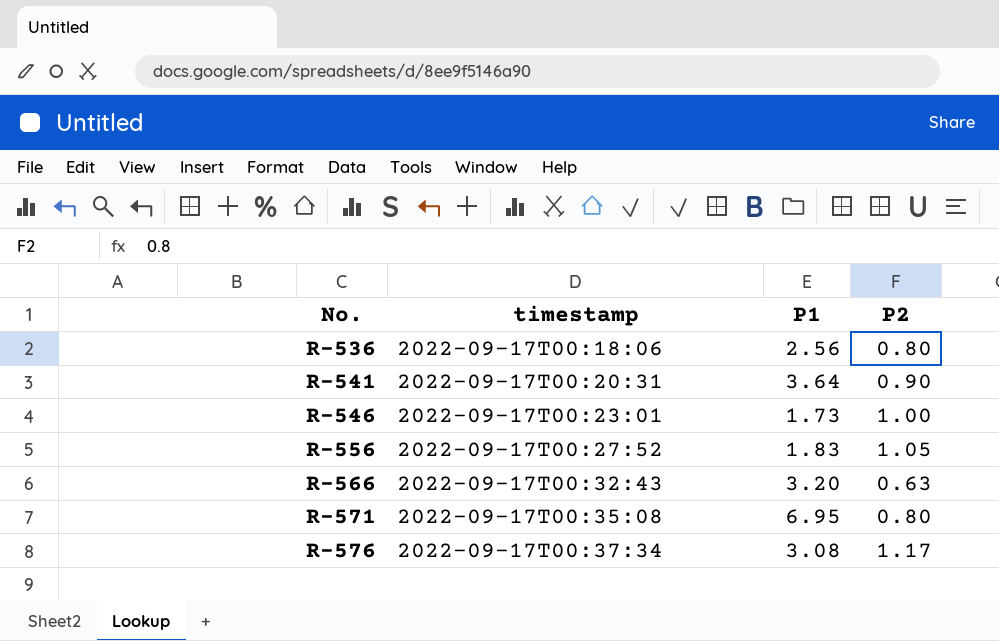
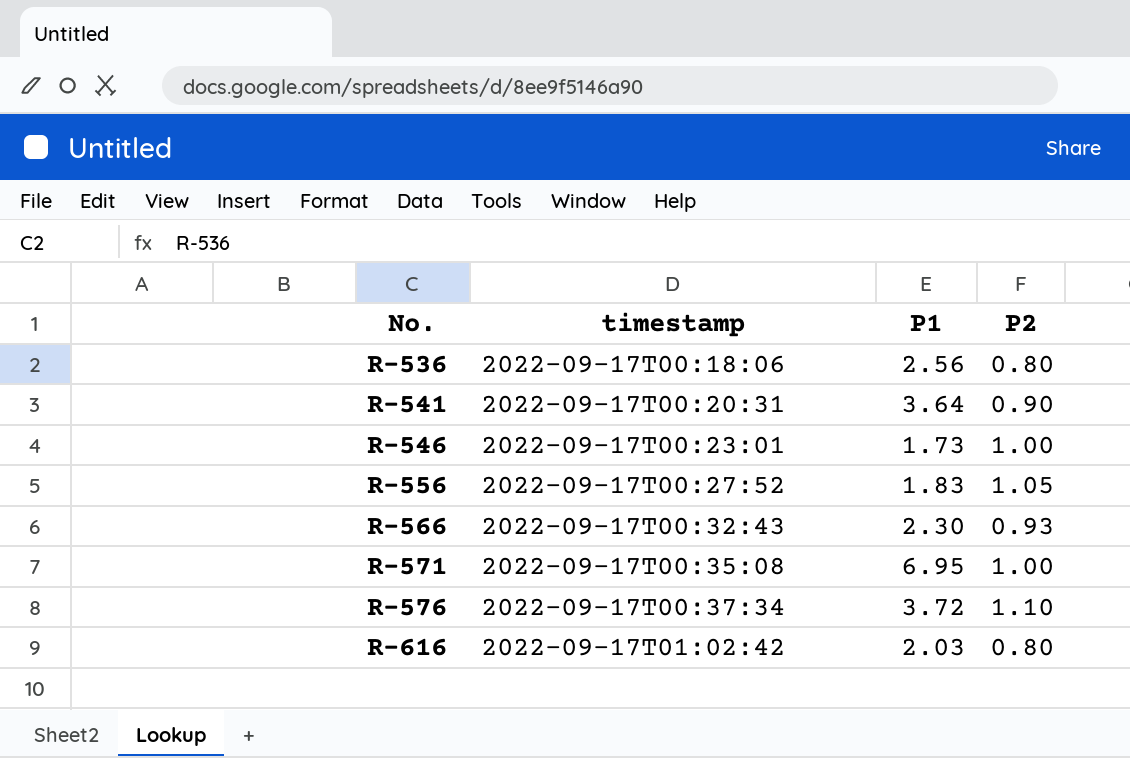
R-566 | P1: 3.20 -> 2.30
R-566 | P2: 0.63 -> 0.93
R-571 | P2: 0.80 -> 1.00
R-576 | P1: 3.08 -> 3.72
R-576 | P2: 1.17 -> 1.10
row R-616: none -> 2022-09-17T01:02:42 | 2.03 | 0.80

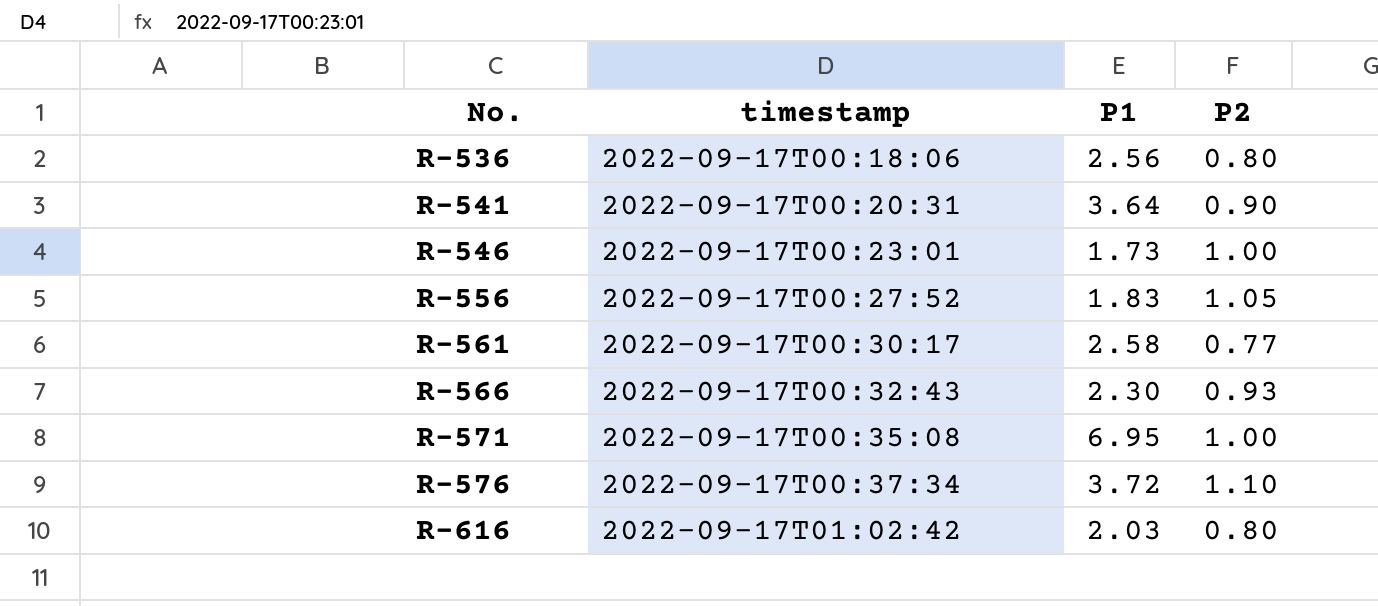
row R-561: none -> 2022-09-17T00:30:17 | 2.58 | 0.77

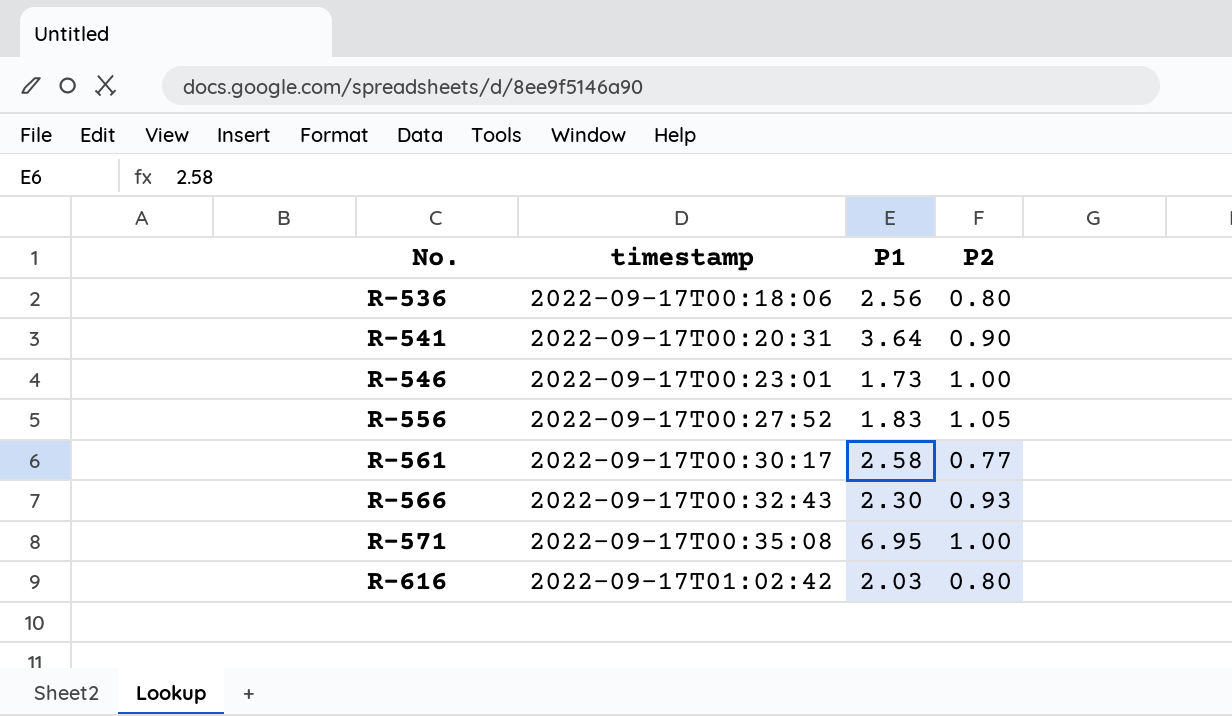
row R-576: 2022-09-17T00:37:34 | 3.72 | 1.10 -> none

